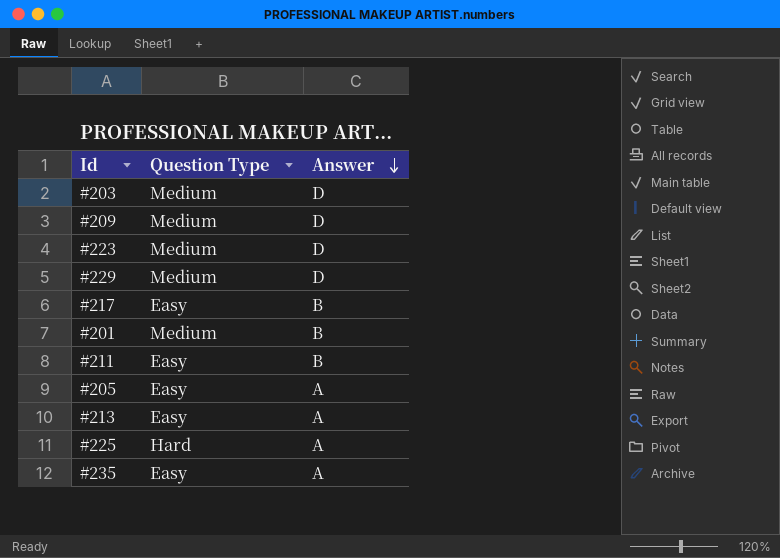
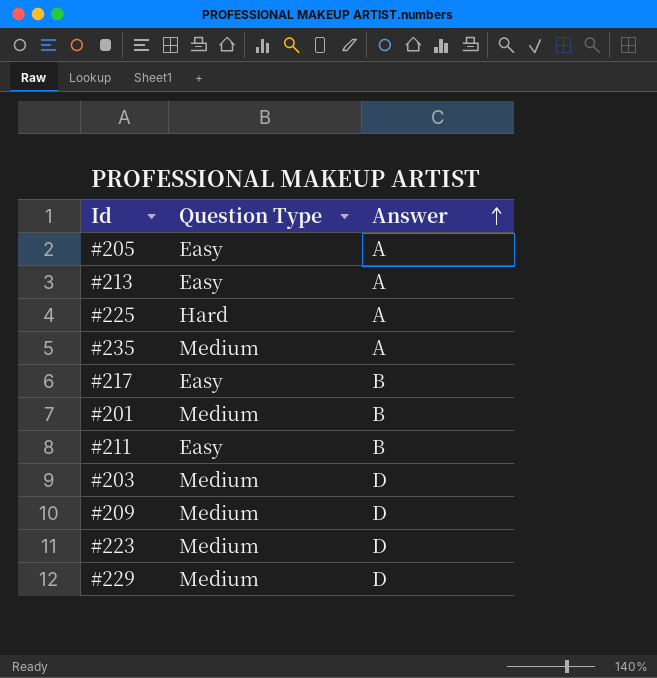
row order: Answer descending -> Answer ascending
#235 | Question Type: Easy -> Medium

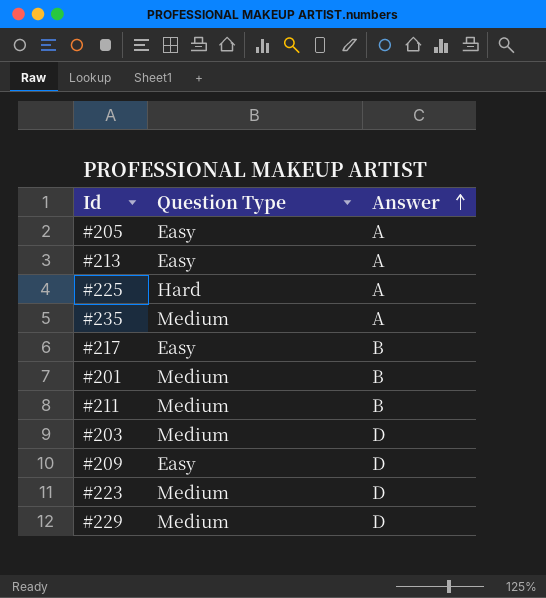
#211 | Question Type: Easy -> Medium
#209 | Question Type: Medium -> Easy

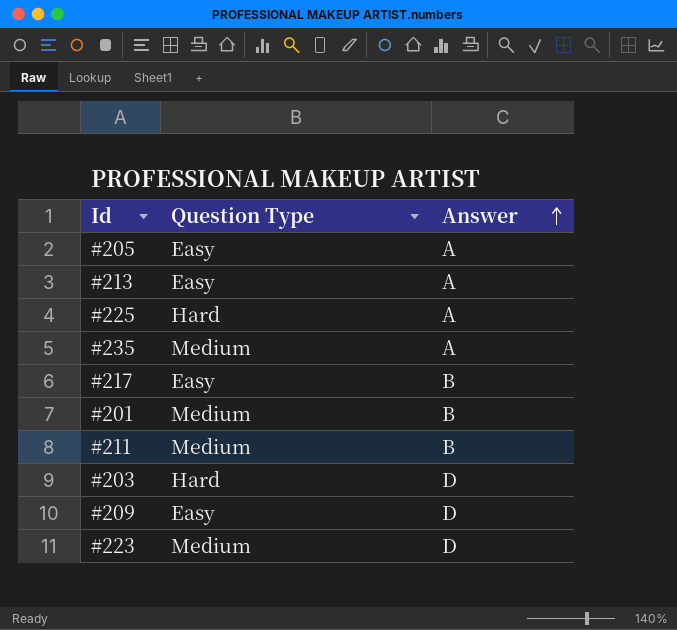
row #229: Medium | D -> none
#203 | Question Type: Medium -> Hard

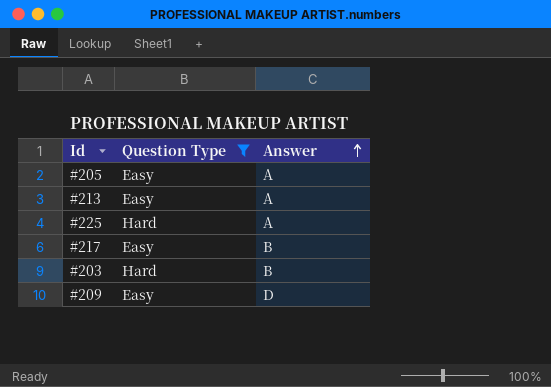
filter: none -> Question Type != Medium
#203 | Answer: D -> B

